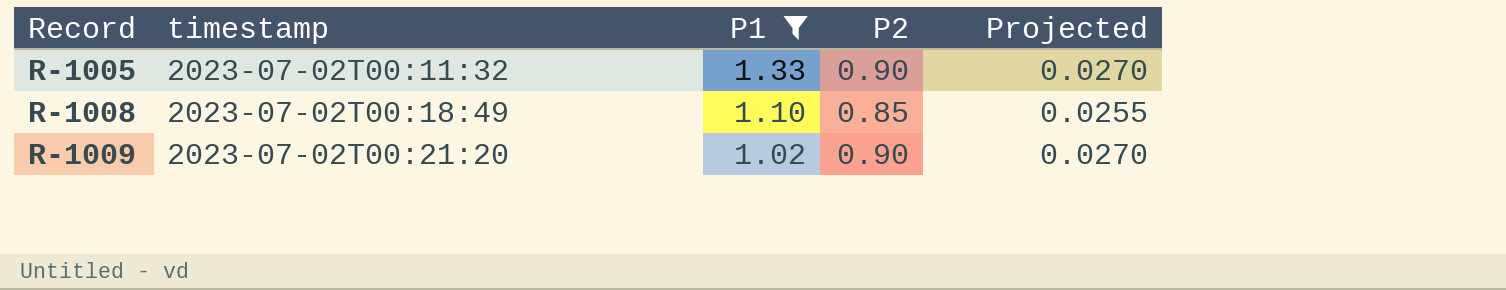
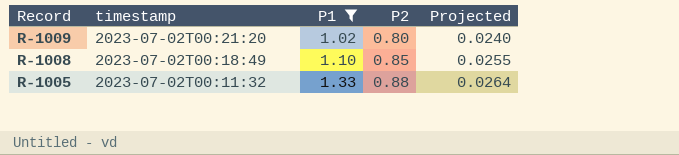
row order: Record ascending -> Record descending
R-1009 | P2: 0.90 -> 0.80
R-1009 | Projected: 0.0270 -> 0.0240
R-1005 | P2: 0.90 -> 0.88
R-1005 | Projected: 0.0270 -> 0.0264

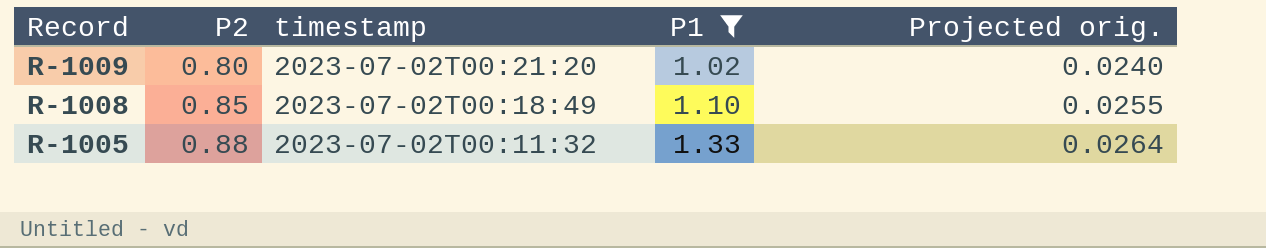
column P2 | position: 4 -> 2
column name: Projected -> Projected orig.

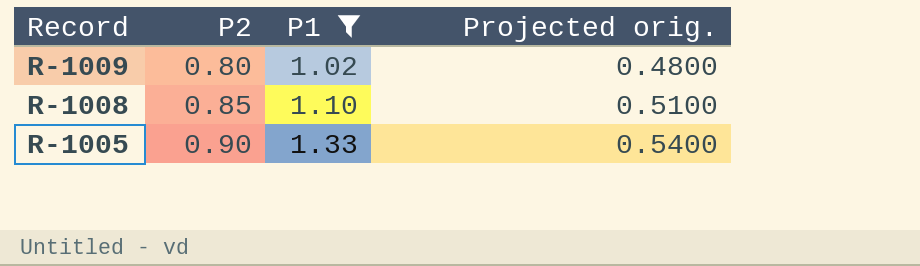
column timestamp | position: 3 -> none
column Projected orig. | formula: [P2] * 0.03 -> [P2] * 0.6
R-1005 | P2: 0.88 -> 0.90

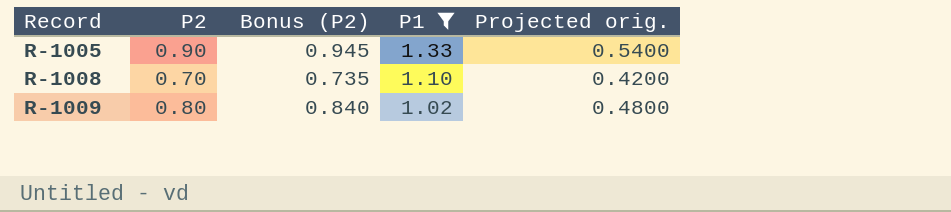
row order: Record descending -> Record ascending
column Bonus (P2) | formula: none -> [P2] * 1.05
R-1008 | P2: 0.85 -> 0.70
R-1008 | Projected orig.: 0.5100 -> 0.4200

